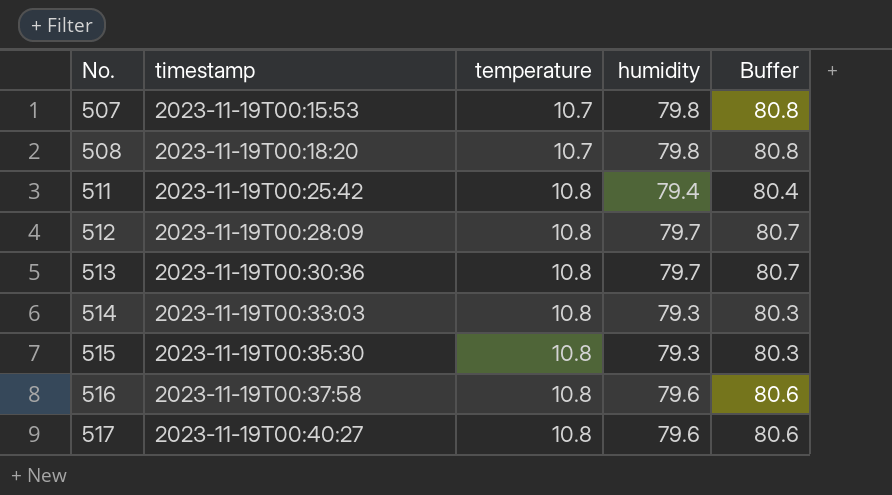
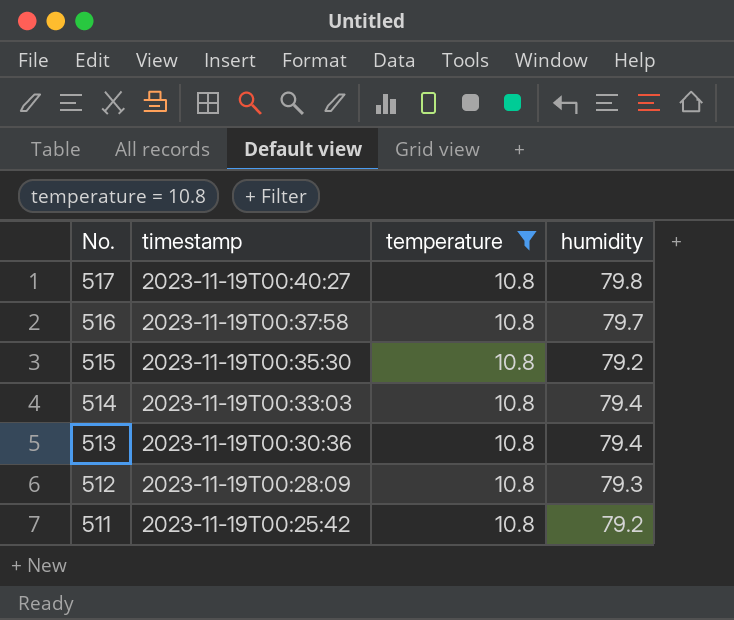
filter: none -> temperature = 10.8
row order: No. ascending -> No. descending
column Buffer | formula: [humidity] + 1 -> none
517 | humidity: 79.6 -> 79.8
516 | humidity: 79.6 -> 79.7
515 | humidity: 79.3 -> 79.2
514 | humidity: 79.3 -> 79.4
513 | humidity: 79.7 -> 79.4
512 | humidity: 79.7 -> 79.3
511 | humidity: 79.4 -> 79.2

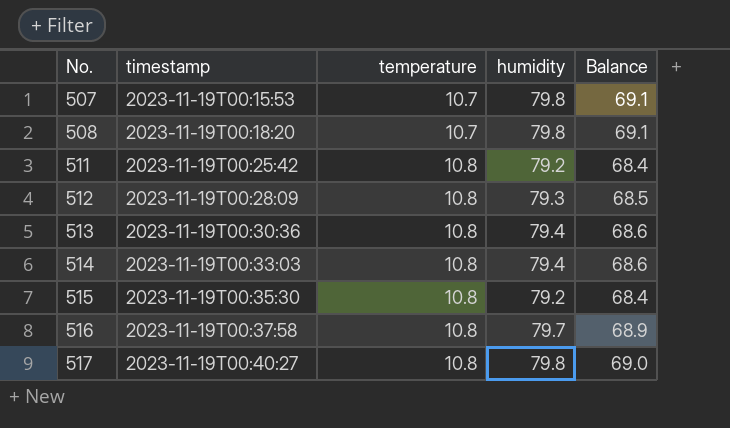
filter: temperature = 10.8 -> none
row order: No. descending -> No. ascending
column Balance | formula: none -> [humidity] - [temperature]

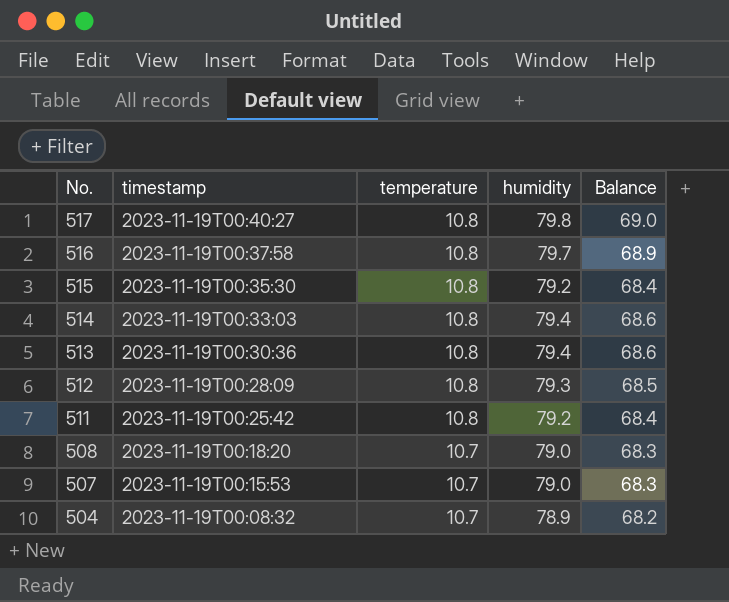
row order: No. ascending -> No. descending
508 | humidity: 79.8 -> 79.0
508 | Balance: 69.1 -> 68.3
507 | humidity: 79.8 -> 79.0
507 | Balance: 69.1 -> 68.3
row 504: none -> 2023-11-19T00:08:32 | 10.7 | 78.9 | 68.2

